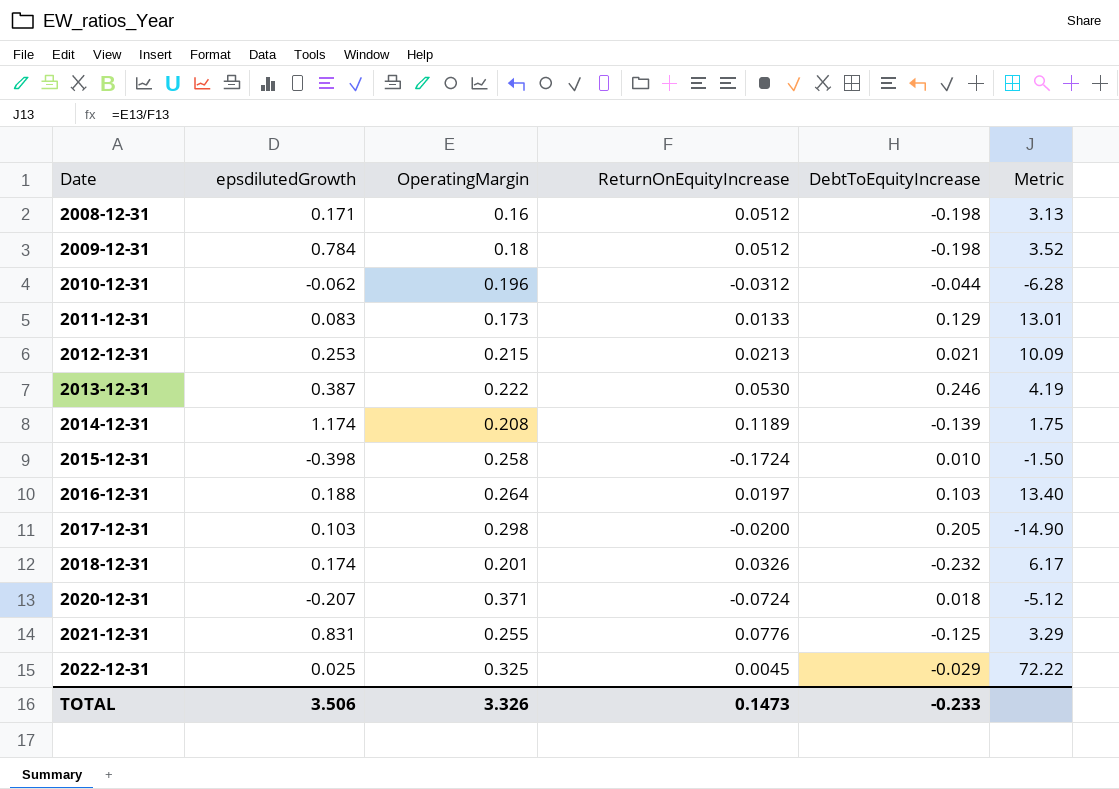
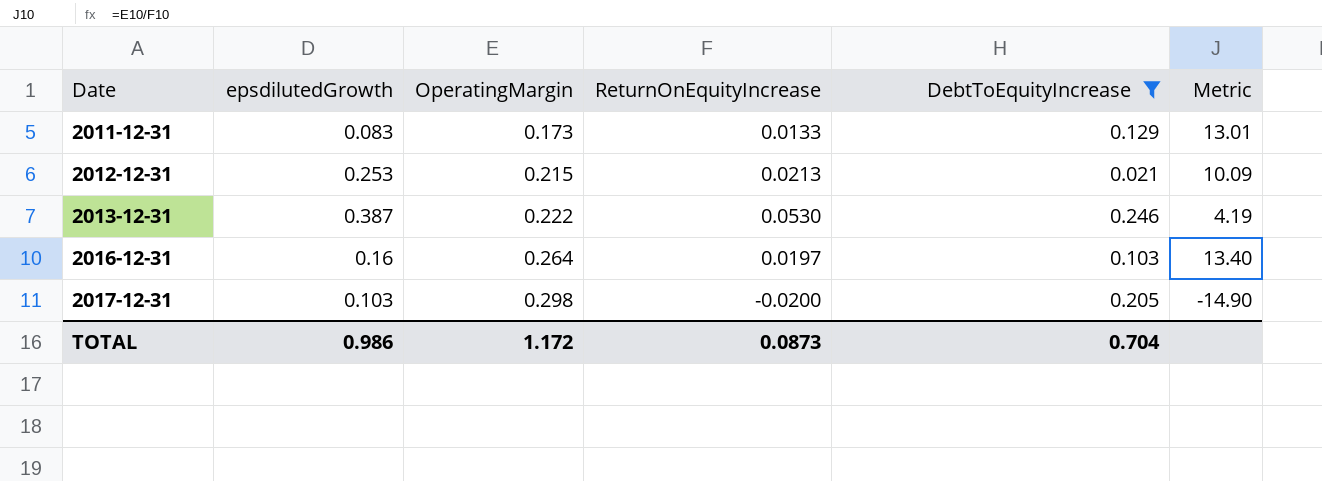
filter: none -> DebtToEquityIncrease >= 0.021
2016-12-31 | epsdilutedGrowth: 0.188 -> 0.16
TOTAL | epsdilutedGrowth: 3.506 -> 0.986
TOTAL | OperatingMargin: 3.326 -> 1.172
TOTAL | ReturnOnEquityIncrease: 0.1473 -> 0.0873
TOTAL | DebtToEquityIncrease: -0.233 -> 0.704

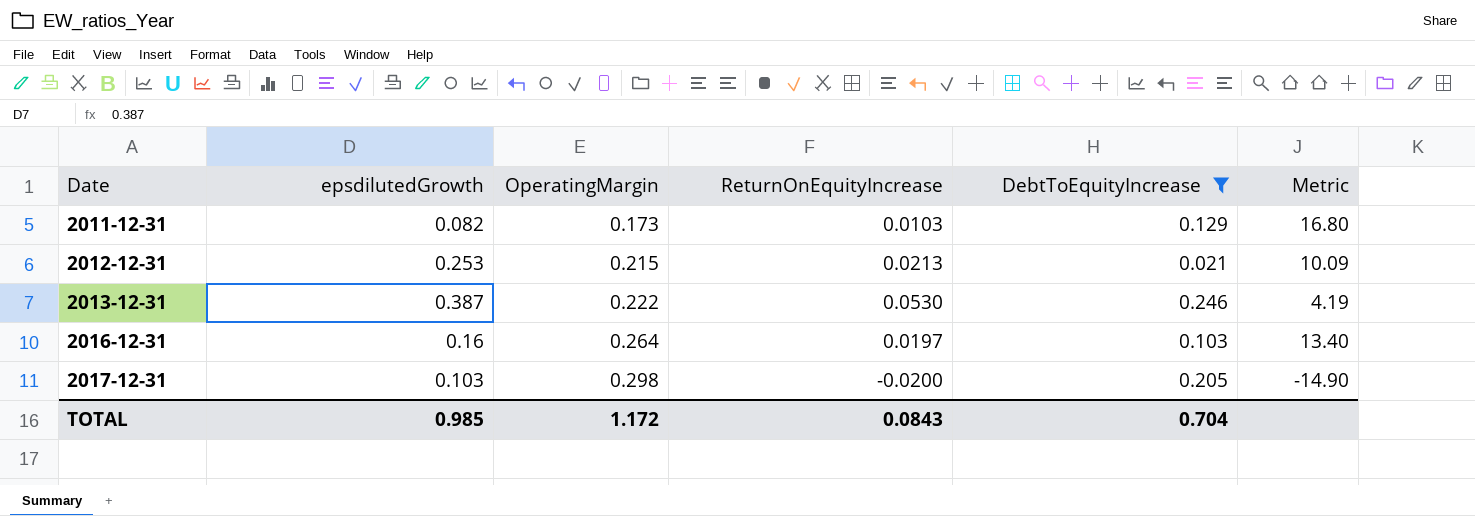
2011-12-31 | epsdilutedGrowth: 0.083 -> 0.082
2011-12-31 | ReturnOnEquityIncrease: 0.0133 -> 0.0103
2011-12-31 | Metric: 13.01 -> 16.80
TOTAL | epsdilutedGrowth: 0.986 -> 0.985
TOTAL | ReturnOnEquityIncrease: 0.0873 -> 0.0843

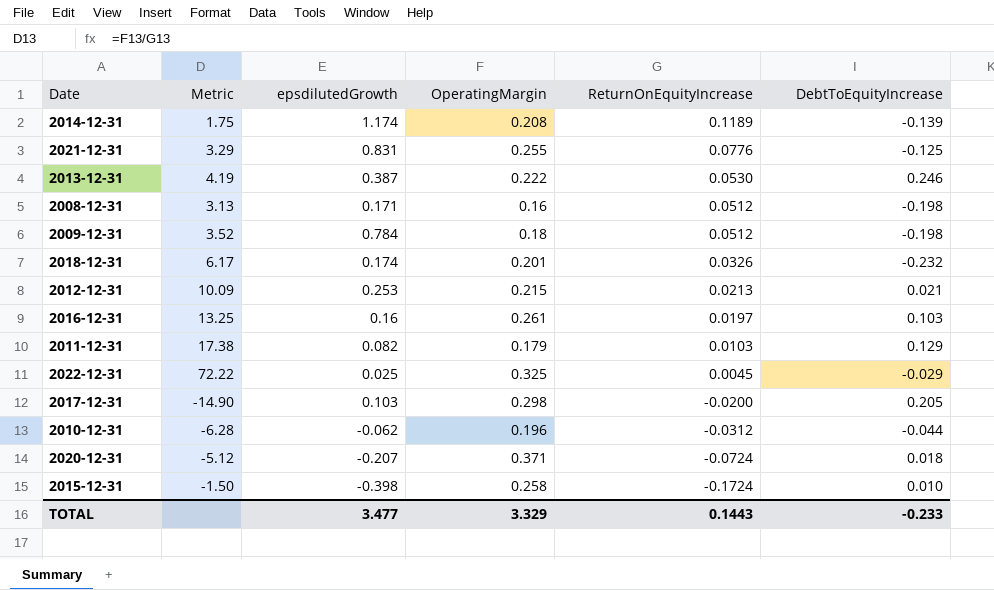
filter: DebtToEquityIncrease >= 0.021 -> none
row order: Date ascending -> ReturnOnEquityIncrease descending
column Metric | position: 6 -> 2
2016-12-31 | Metric: 13.40 -> 13.25
2016-12-31 | OperatingMargin: 0.264 -> 0.261
2011-12-31 | Metric: 16.80 -> 17.38
2011-12-31 | OperatingMargin: 0.173 -> 0.179
TOTAL | epsdilutedGrowth: 0.985 -> 3.477
TOTAL | OperatingMargin: 1.172 -> 3.329
TOTAL | ReturnOnEquityIncrease: 0.0843 -> 0.1443
TOTAL | DebtToEquityIncrease: 0.704 -> -0.233

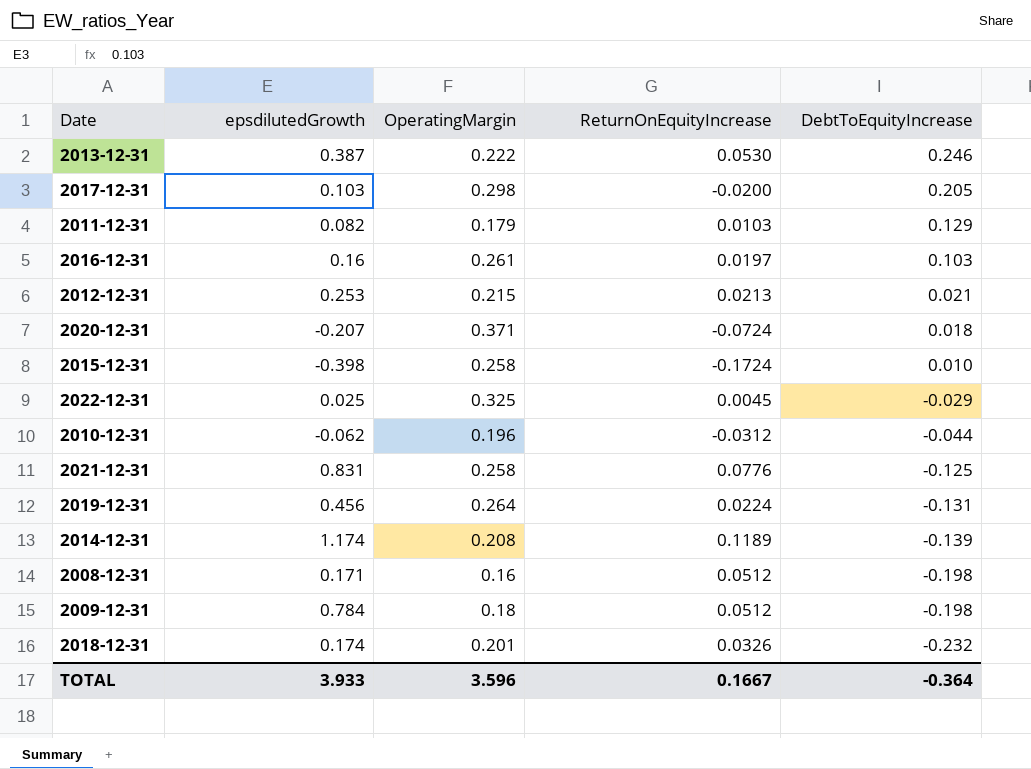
row order: ReturnOnEquityIncrease descending -> DebtToEquityIncrease descending
column Metric | formula: [OperatingMargin] / [ReturnOnEquityIncrease] -> none
2021-12-31 | OperatingMargin: 0.255 -> 0.258
row 2019-12-31: none -> 0.456 | 0.264 | 0.0224 | -0.131
TOTAL | epsdilutedGrowth: 3.477 -> 3.933
TOTAL | OperatingMargin: 3.329 -> 3.596
TOTAL | ReturnOnEquityIncrease: 0.1443 -> 0.1667
TOTAL | DebtToEquityIncrease: -0.233 -> -0.364

